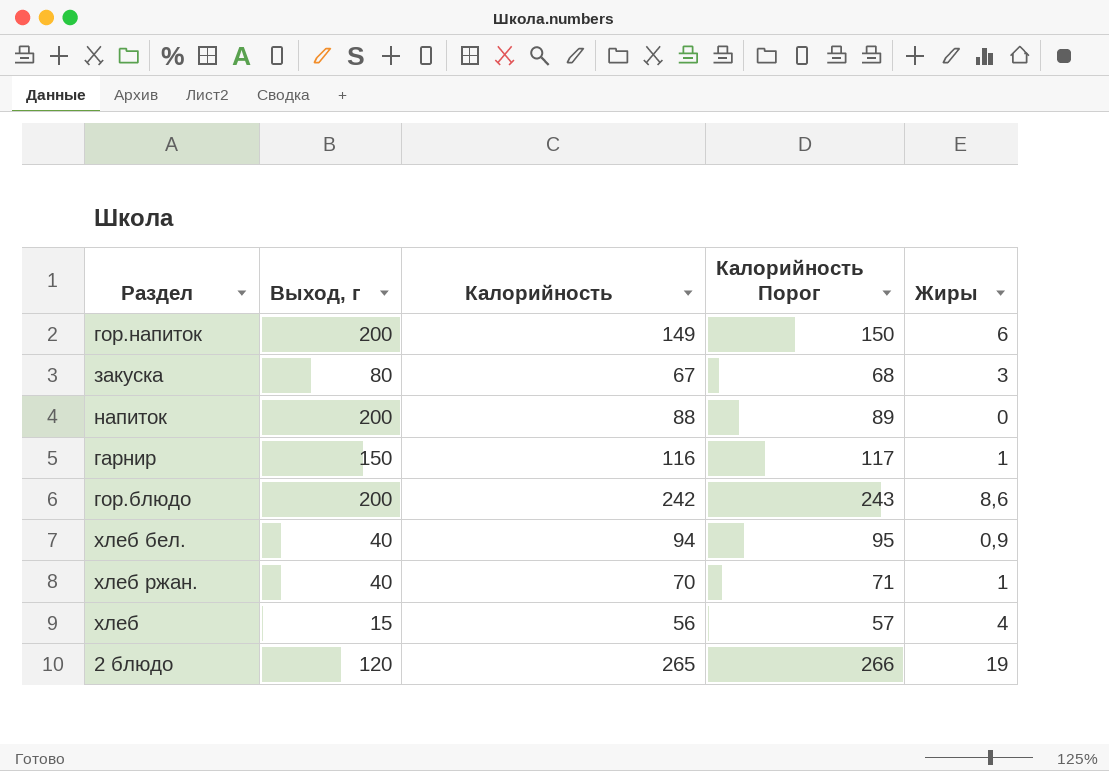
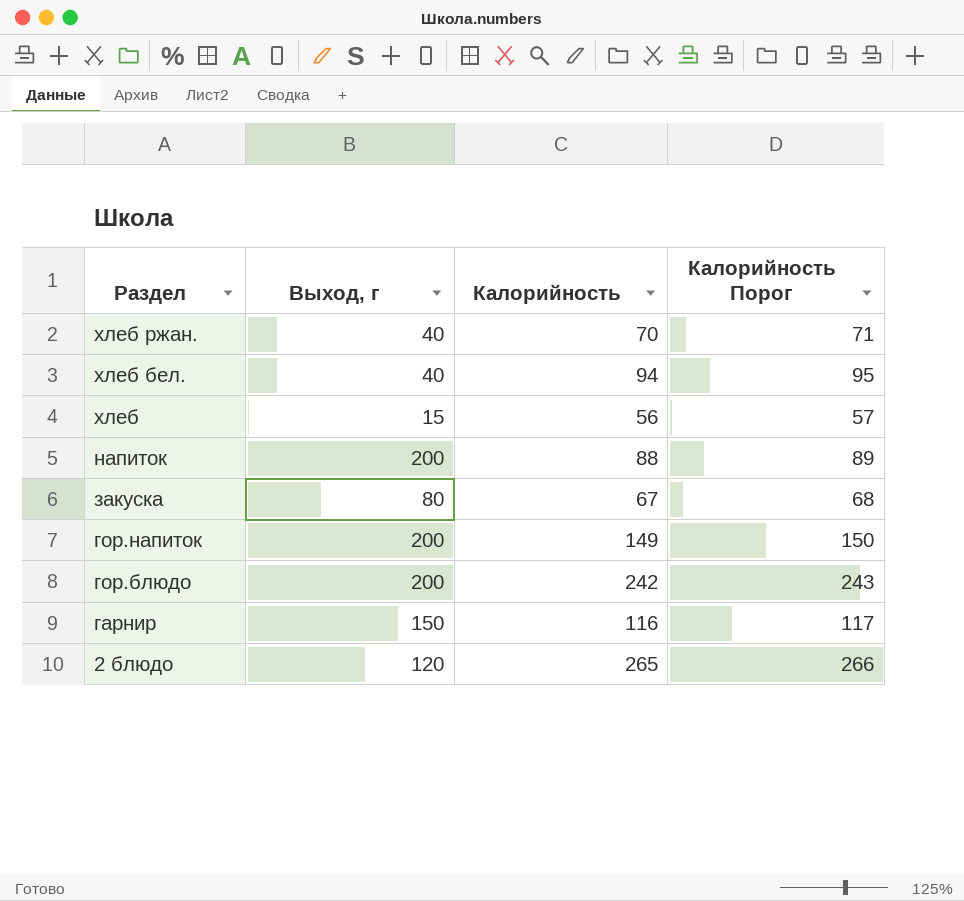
row order: none -> Раздел descending
column Жиры | position: 5 -> none

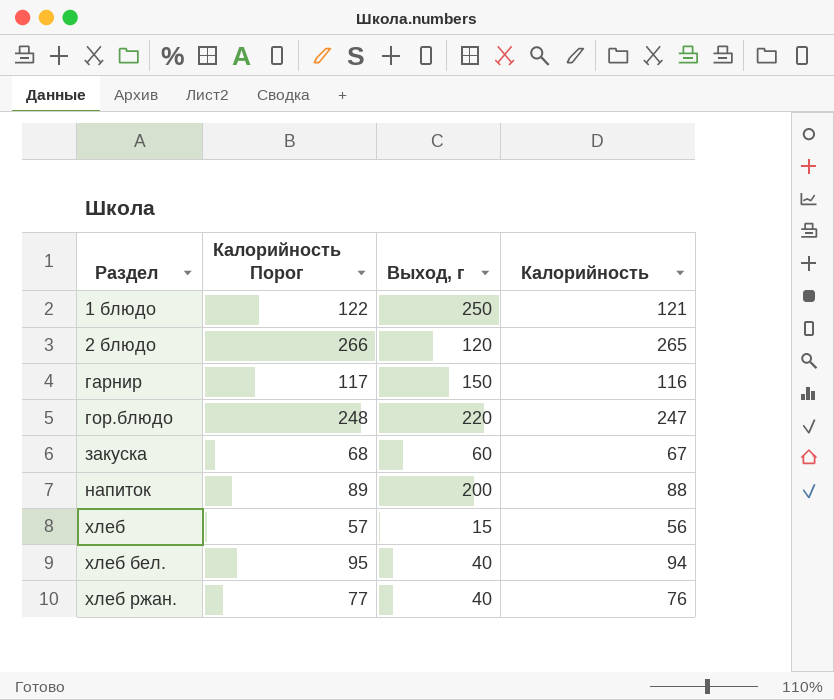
row order: Раздел descending -> Раздел ascending
column Калорийность Порог | position: 4 -> 2
row гор.напиток: 200 | 149 | 150 -> none
row 1 блюдо: none -> 122 | 250 | 121
гор.блюдо | Калорийность Порог: 243 -> 248
гор.блюдо | Выход, г: 200 -> 220
гор.блюдо | Калорийность: 242 -> 247
закуска | Выход, г: 80 -> 60
хлеб ржан. | Калорийность Порог: 71 -> 77
хлеб ржан. | Калорийность: 70 -> 76

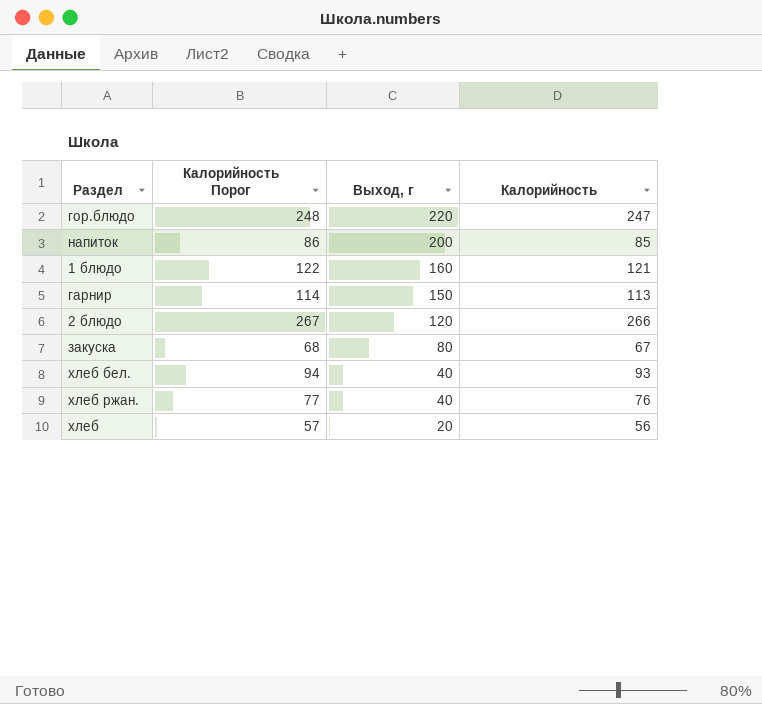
row order: Раздел ascending -> Выход, г descending
напиток | Калорийность Порог: 89 -> 86
напиток | Калорийность: 88 -> 85
1 блюдо | Выход, г: 250 -> 160
гарнир | Калорийность Порог: 117 -> 114
гарнир | Калорийность: 116 -> 113
2 блюдо | Калорийность Порог: 266 -> 267
2 блюдо | Калорийность: 265 -> 266
закуска | Выход, г: 60 -> 80
хлеб бел. | Калорийность Порог: 95 -> 94
хлеб бел. | Калорийность: 94 -> 93
хлеб | Выход, г: 15 -> 20

